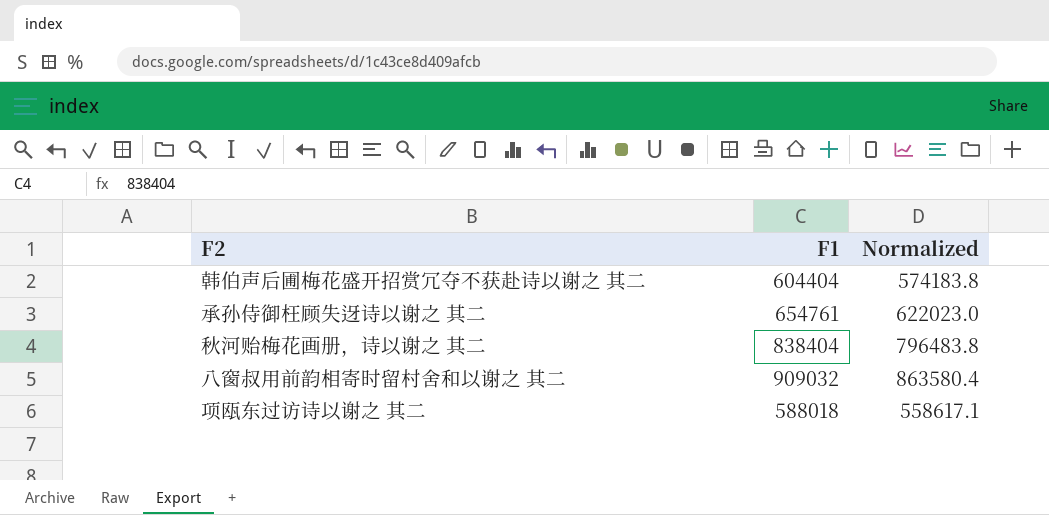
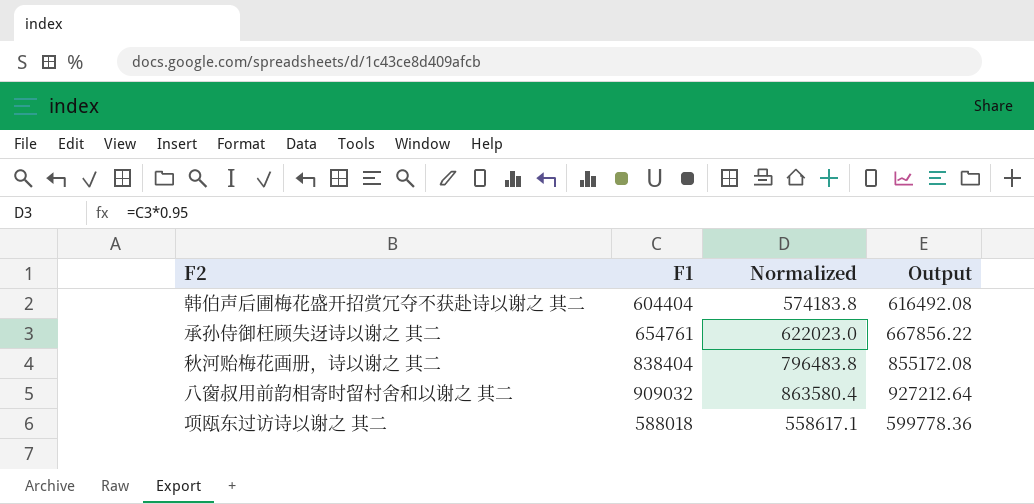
column Output | formula: none -> [F1] * 1.02

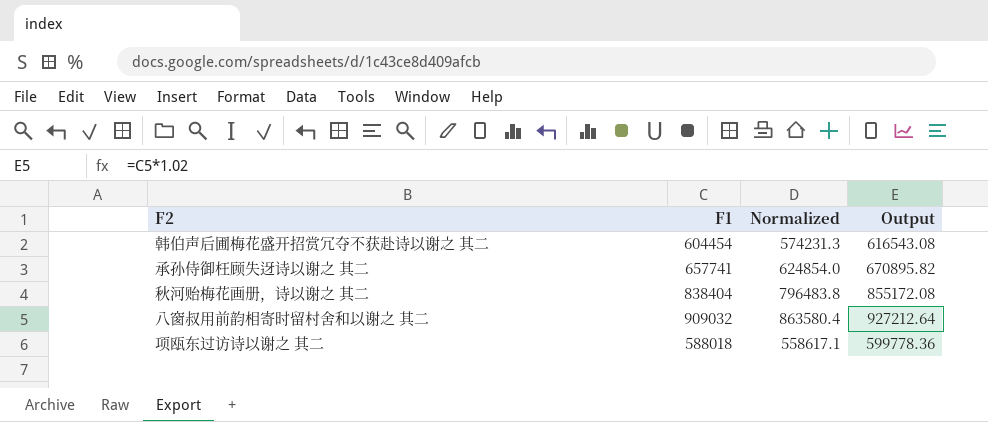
韩伯声后圃梅花盛开招赏冗夺不获赴诗以谢之 其二 | F1: 604404 -> 604454
韩伯声后圃梅花盛开招赏冗夺不获赴诗以谢之 其二 | Normalized: 574183.8 -> 574231.3
韩伯声后圃梅花盛开招赏冗夺不获赴诗以谢之 其二 | Output: 616492.08 -> 616543.08
承孙侍御枉顾失迓诗以谢之 其二 | F1: 654761 -> 657741
承孙侍御枉顾失迓诗以谢之 其二 | Normalized: 622023.0 -> 624854.0
承孙侍御枉顾失迓诗以谢之 其二 | Output: 667856.22 -> 670895.82

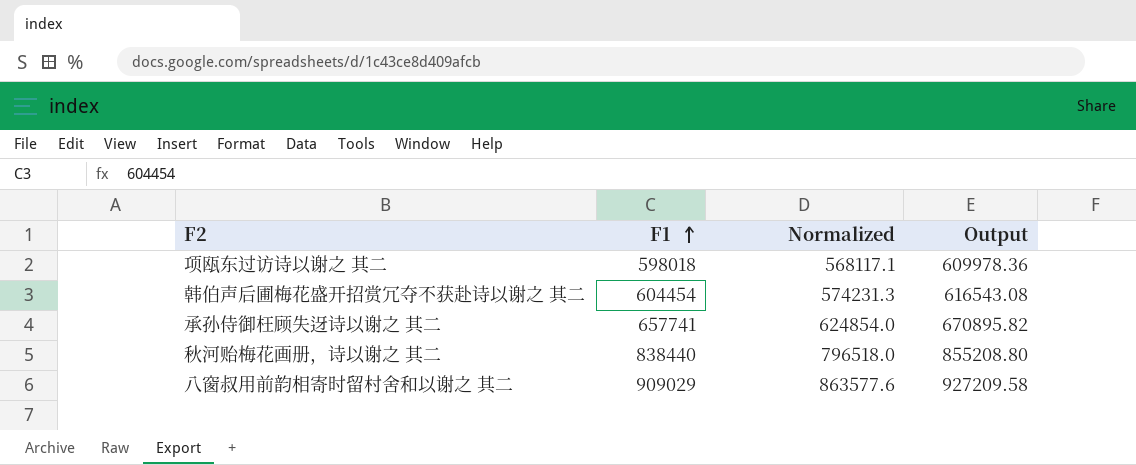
row order: none -> F1 ascending
项瓯东过访诗以谢之 其二 | F1: 588018 -> 598018
项瓯东过访诗以谢之 其二 | Normalized: 558617.1 -> 568117.1
项瓯东过访诗以谢之 其二 | Output: 599778.36 -> 609978.36
秋河贻梅花画册，诗以谢之 其二 | F1: 838404 -> 838440
秋河贻梅花画册，诗以谢之 其二 | Normalized: 796483.8 -> 796518.0
秋河贻梅花画册，诗以谢之 其二 | Output: 855172.08 -> 855208.80
八窗叔用前韵相寄时留村舍和以谢之 其二 | F1: 909032 -> 909029
八窗叔用前韵相寄时留村舍和以谢之 其二 | Normalized: 863580.4 -> 863577.6
八窗叔用前韵相寄时留村舍和以谢之 其二 | Output: 927212.64 -> 927209.58

